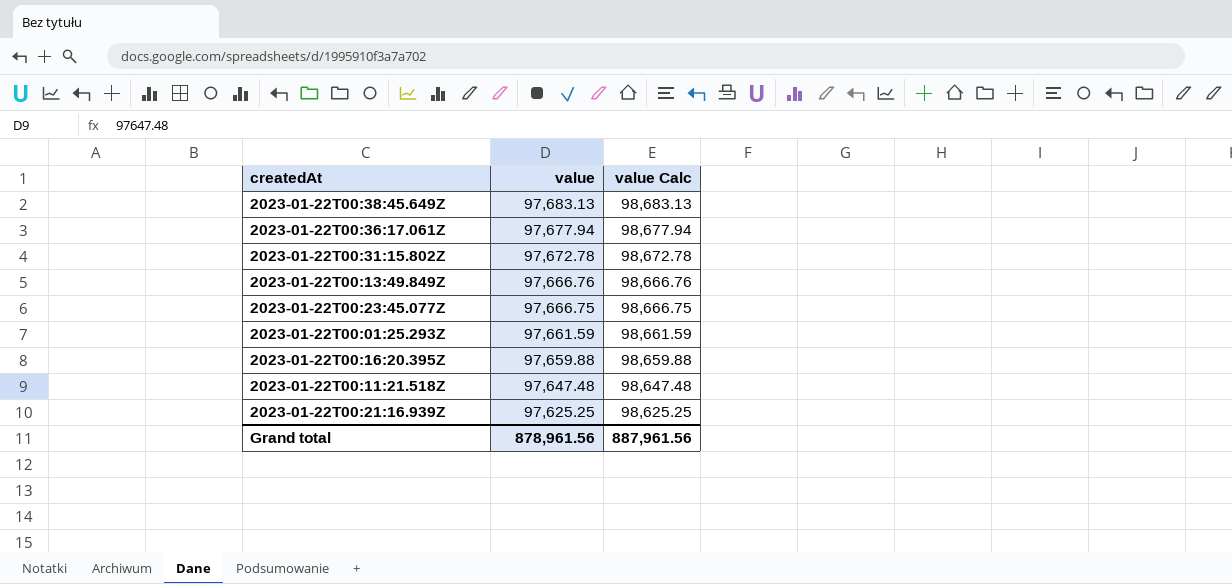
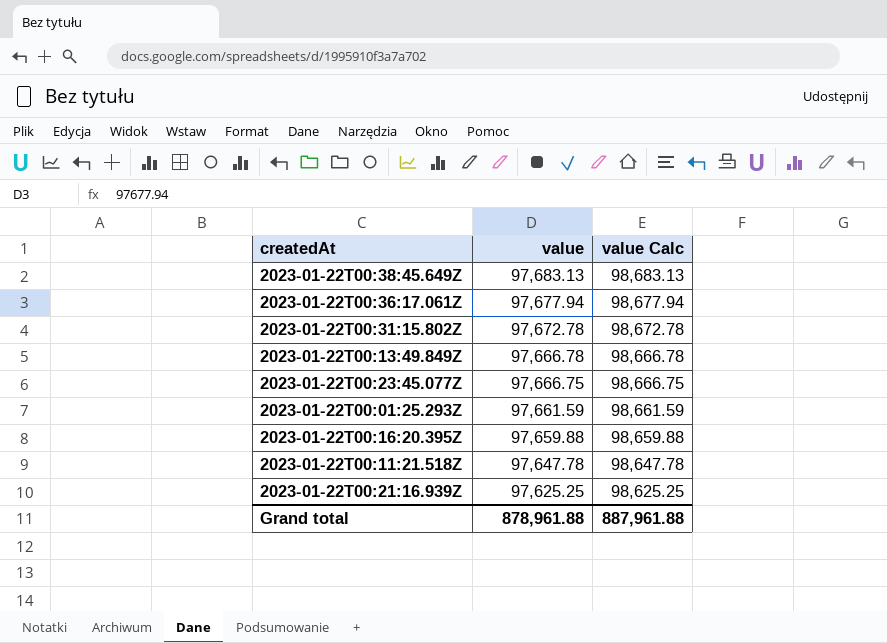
2023-01-22T00:13:49.849Z | value: 97,666.76 -> 97,666.78
2023-01-22T00:13:49.849Z | value Calc: 98,666.76 -> 98,666.78
2023-01-22T00:11:21.518Z | value: 97,647.48 -> 97,647.78
2023-01-22T00:11:21.518Z | value Calc: 98,647.48 -> 98,647.78
Grand total | value: 878,961.56 -> 878,961.88
Grand total | value Calc: 887,961.56 -> 887,961.88

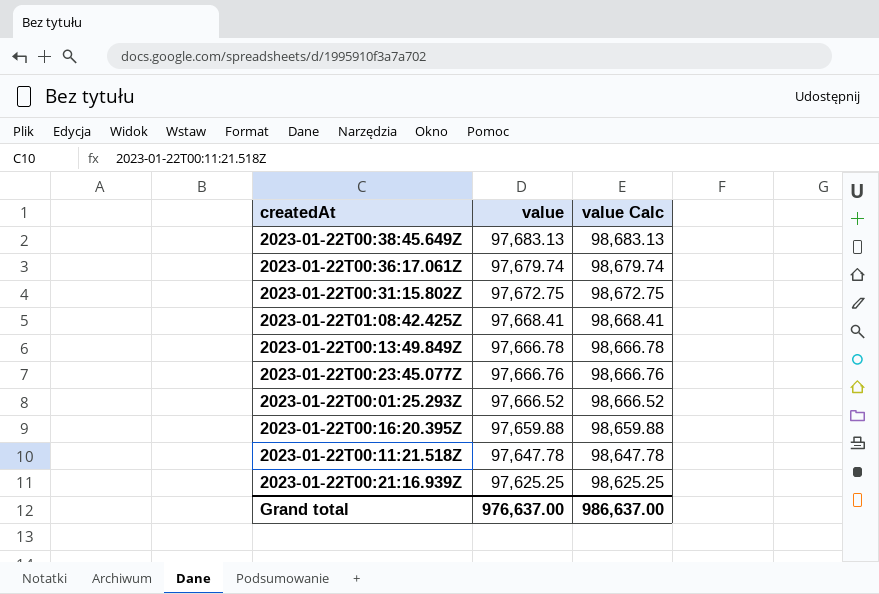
2023-01-22T00:36:17.061Z | value: 97,677.94 -> 97,679.74
2023-01-22T00:36:17.061Z | value Calc: 98,677.94 -> 98,679.74
2023-01-22T00:31:15.802Z | value: 97,672.78 -> 97,672.75
2023-01-22T00:31:15.802Z | value Calc: 98,672.78 -> 98,672.75
row 2023-01-22T01:08:42.425Z: none -> 97,668.41 | 98,668.41
2023-01-22T00:23:45.077Z | value: 97,666.75 -> 97,666.76
2023-01-22T00:23:45.077Z | value Calc: 98,666.75 -> 98,666.76
2023-01-22T00:01:25.293Z | value: 97,661.59 -> 97,666.52
2023-01-22T00:01:25.293Z | value Calc: 98,661.59 -> 98,666.52
Grand total | value: 878,961.88 -> 976,637.00
Grand total | value Calc: 887,961.88 -> 986,637.00

